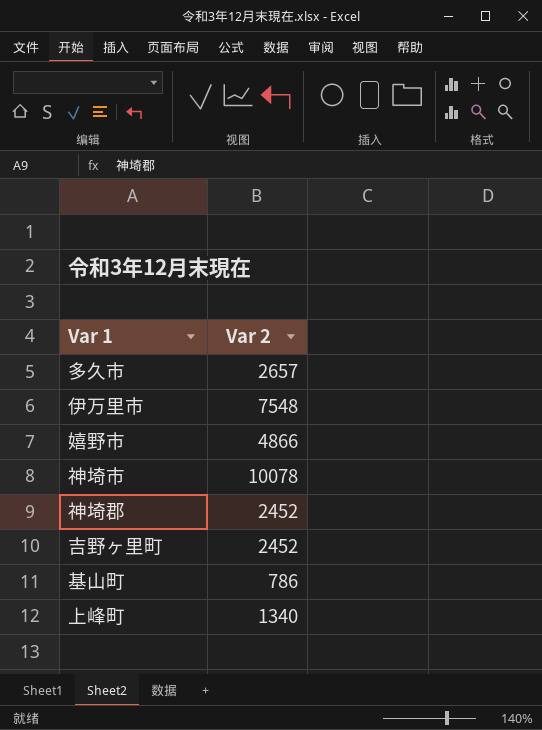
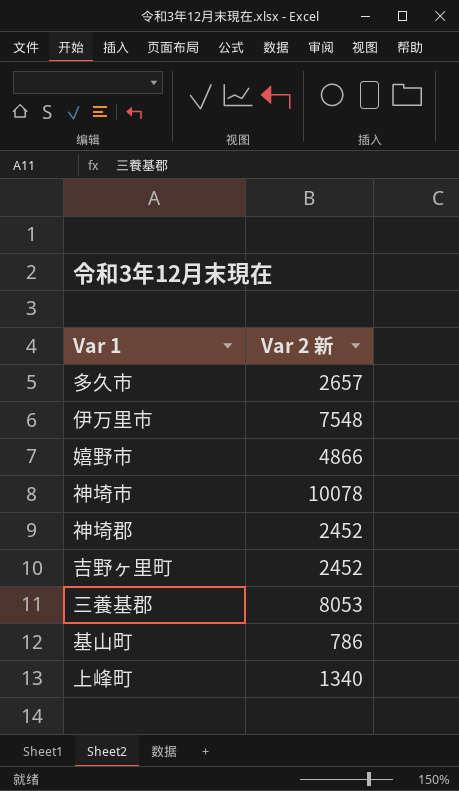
column name: Var 2 -> Var 2 新
row 三養基郡: none -> 8053

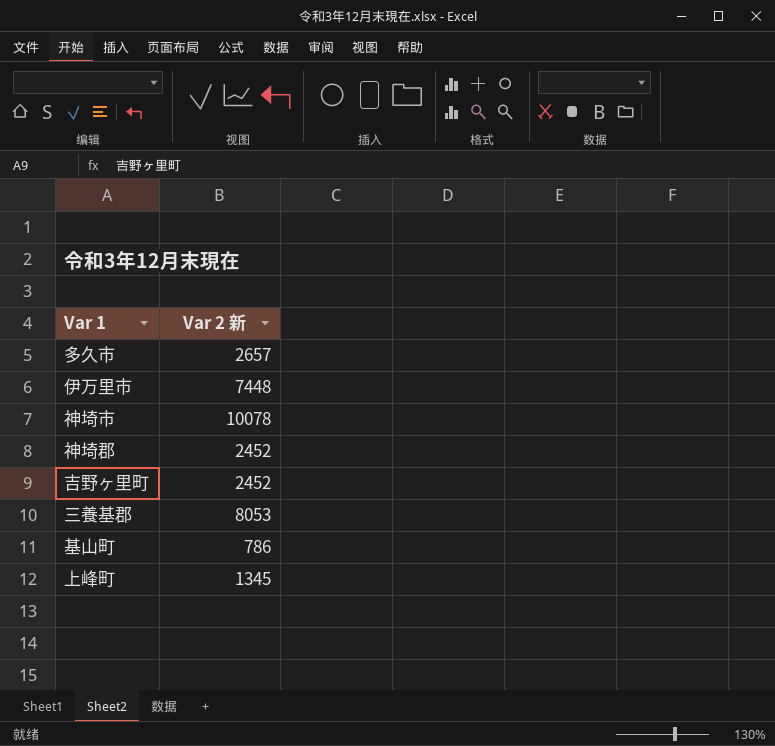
row 嬉野市: 4866 -> none
伊万里市 | Var 2 新: 7548 -> 7448
上峰町 | Var 2 新: 1340 -> 1345

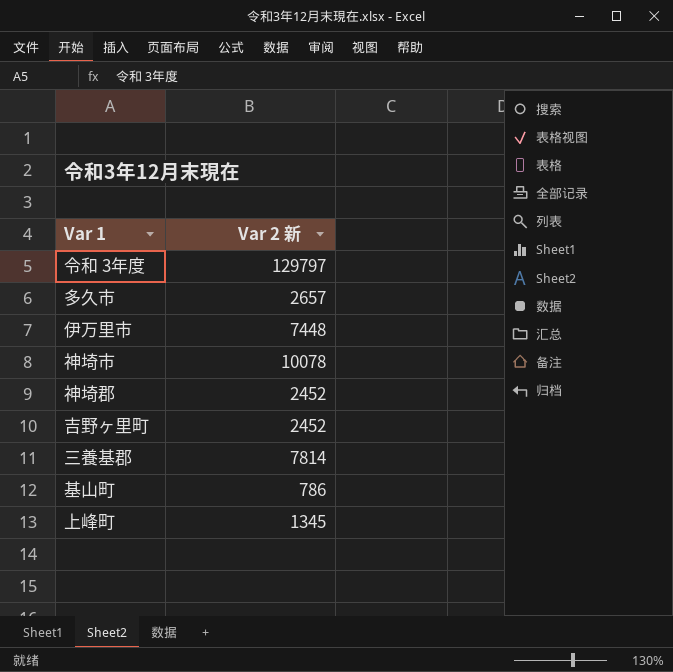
row 令和 3年度: none -> 129797
三養基郡 | Var 2 新: 8053 -> 7814

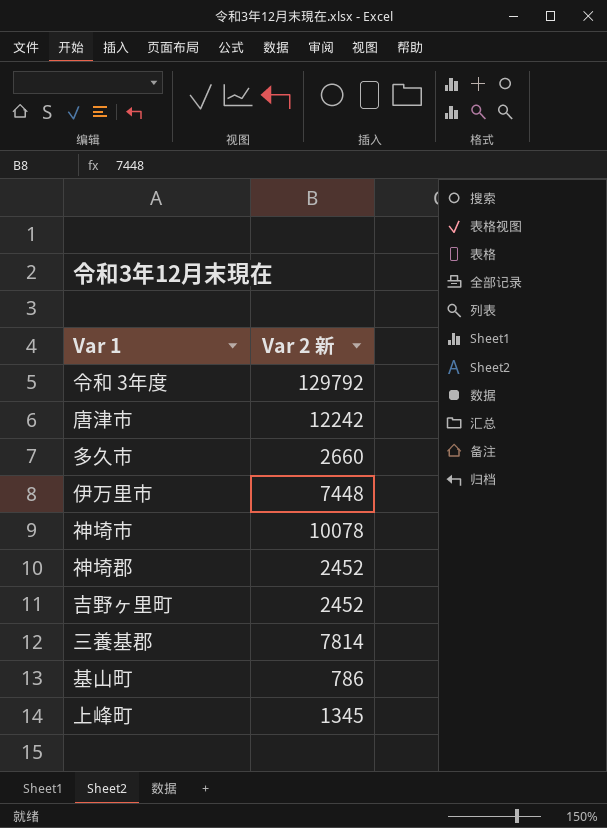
令和 3年度 | Var 2 新: 129797 -> 129792
row 唐津市: none -> 12242
多久市 | Var 2 新: 2657 -> 2660

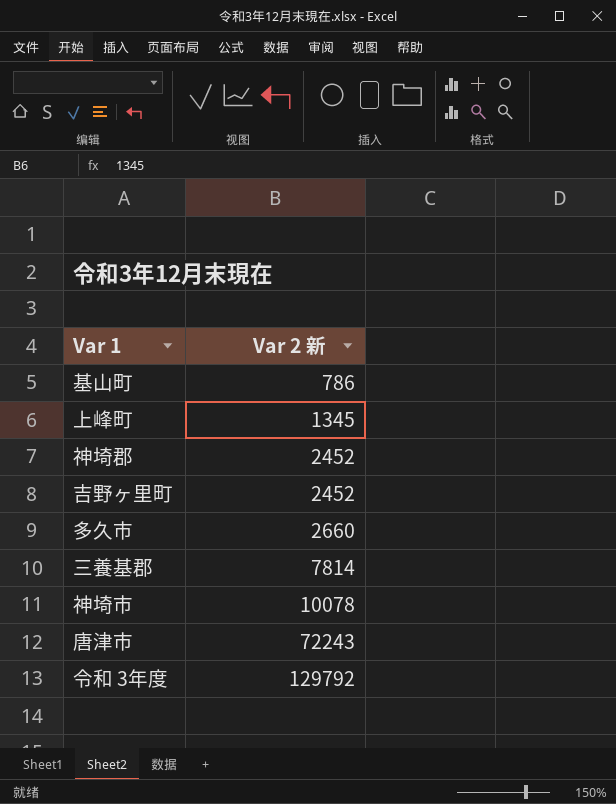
row order: none -> Var 2 新 ascending
row 伊万里市: 7448 -> none
唐津市 | Var 2 新: 12242 -> 72243

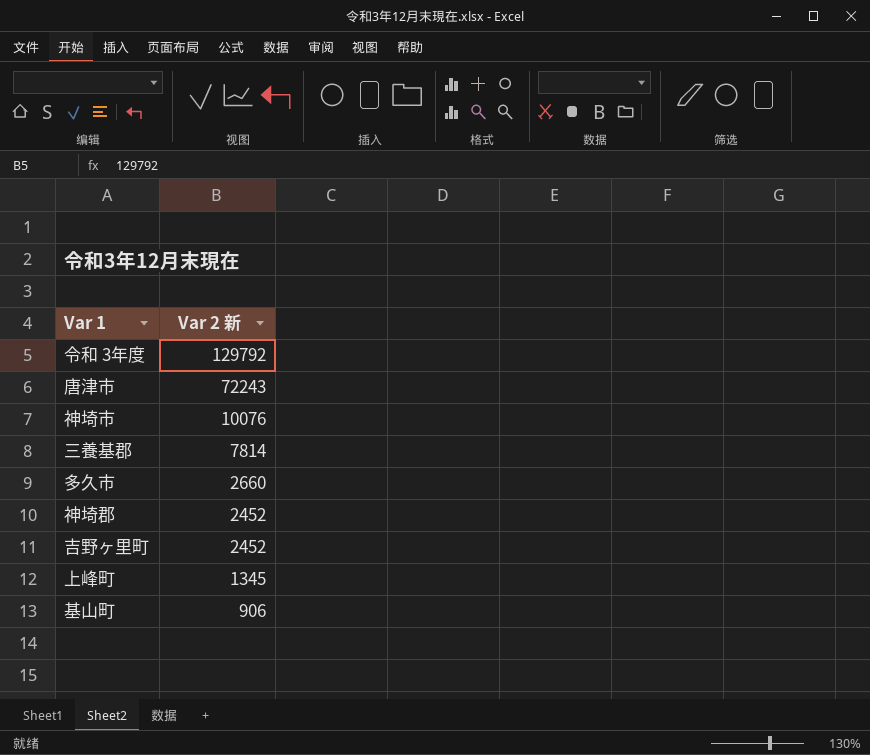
row order: Var 2 新 ascending -> Var 2 新 descending
神埼市 | Var 2 新: 10078 -> 10076
基山町 | Var 2 新: 786 -> 906

